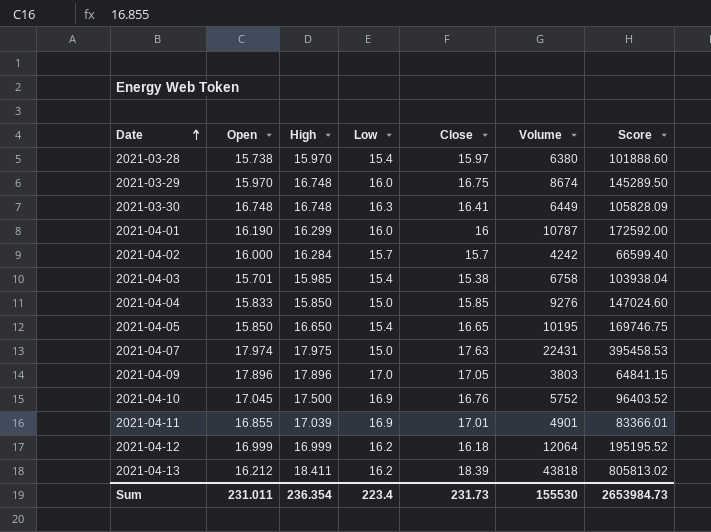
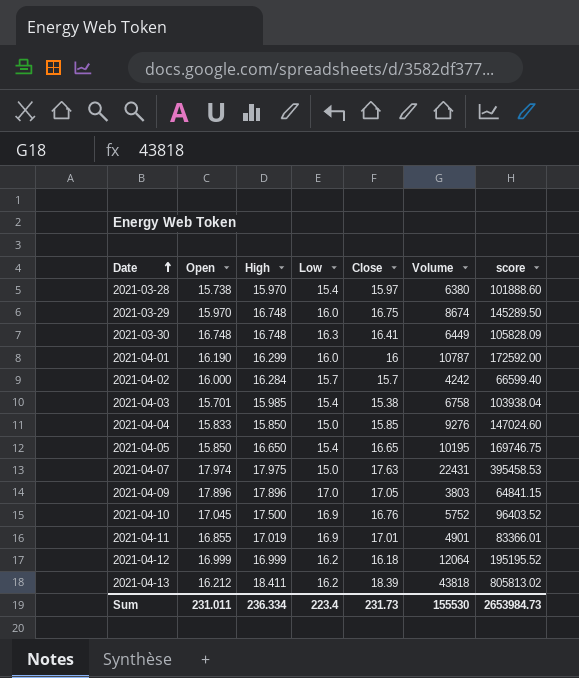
column name: Score -> score
2021-04-11 | High: 17.039 -> 17.019
Sum | High: 236.354 -> 236.334

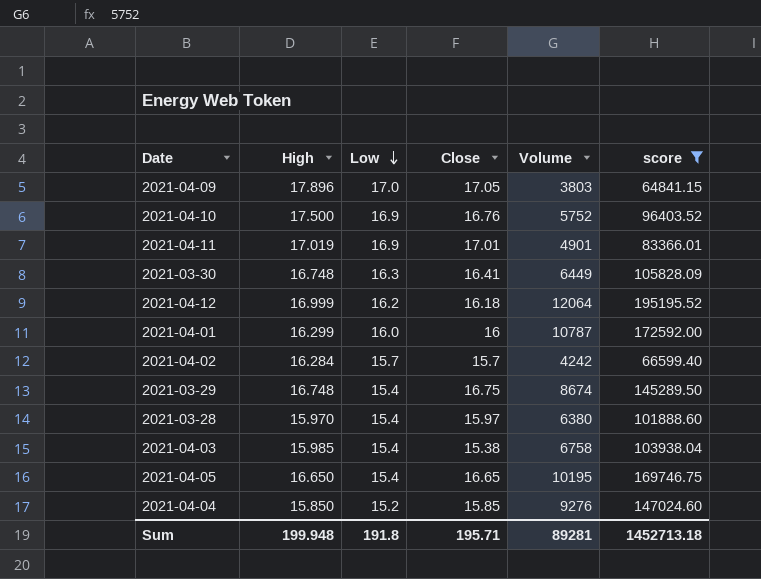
filter: none -> score <= 195195.52
row order: Date ascending -> Low descending
column Open | position: 2 -> none
2021-03-29 | Low: 16.0 -> 15.4
2021-04-04 | Low: 15.0 -> 15.2
Sum | High: 236.334 -> 199.948
Sum | Low: 223.4 -> 191.8
Sum | Close: 231.73 -> 195.71
Sum | Volume: 155530 -> 89281
Sum | score: 2653984.73 -> 1452713.18

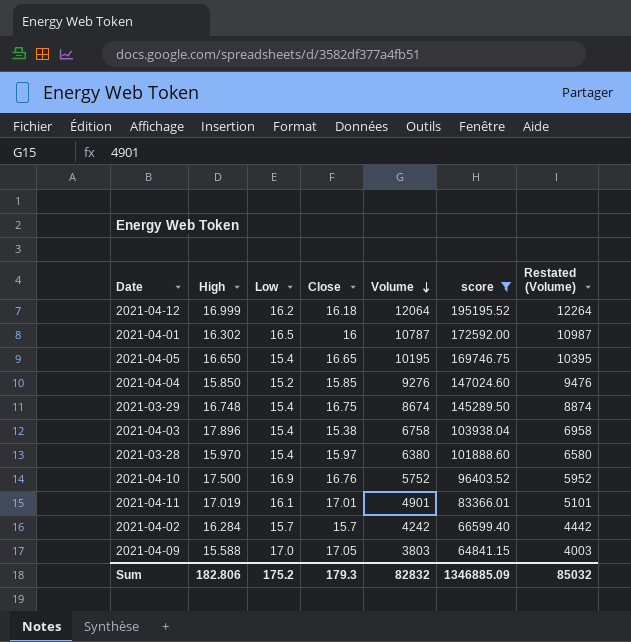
row order: Low descending -> Volume descending
column Restated (Volume) | formula: none -> [Volume] + 200
row 2021-03-30: 16.748 | 16.3 | 16.41 | 6449 | 105828.09 -> none
2021-04-01 | High: 16.299 -> 16.302
2021-04-01 | Low: 16.0 -> 16.5
2021-04-03 | High: 15.985 -> 17.896
2021-04-11 | Low: 16.9 -> 16.1
2021-04-09 | High: 17.896 -> 15.588
Sum | High: 199.948 -> 182.806
Sum | Low: 191.8 -> 175.2
Sum | Close: 195.71 -> 179.3
Sum | Volume: 89281 -> 82832
Sum | score: 1452713.18 -> 1346885.09

